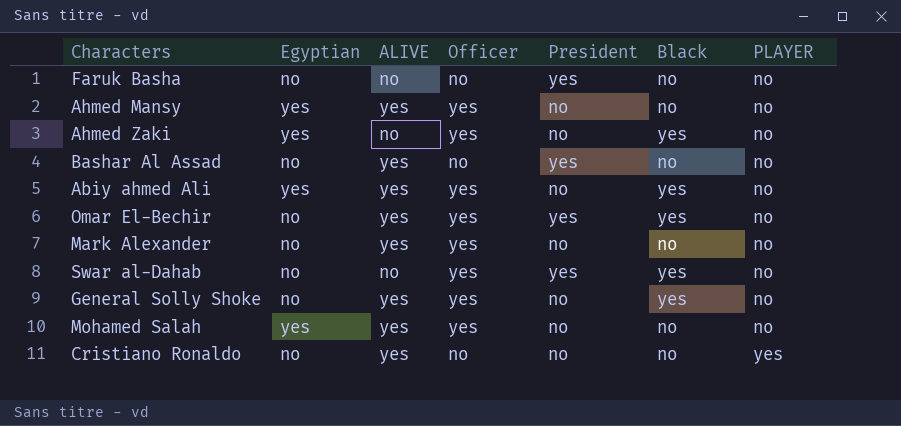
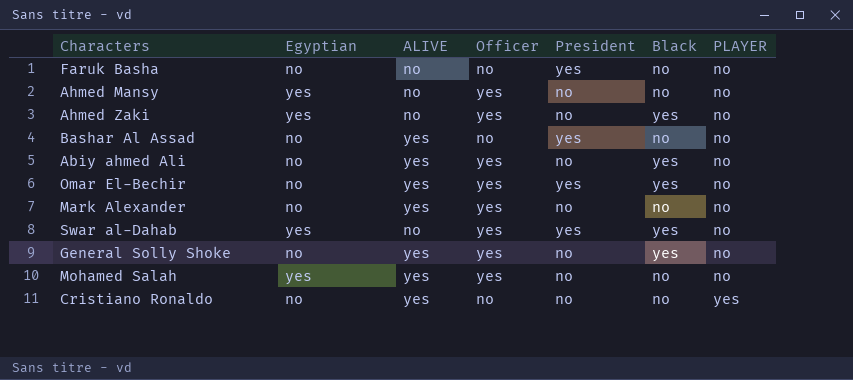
Ahmed Mansy | ALIVE: yes -> no
Abiy ahmed Ali | Egyptian: yes -> no
Swar al-Dahab | Egyptian: no -> yes

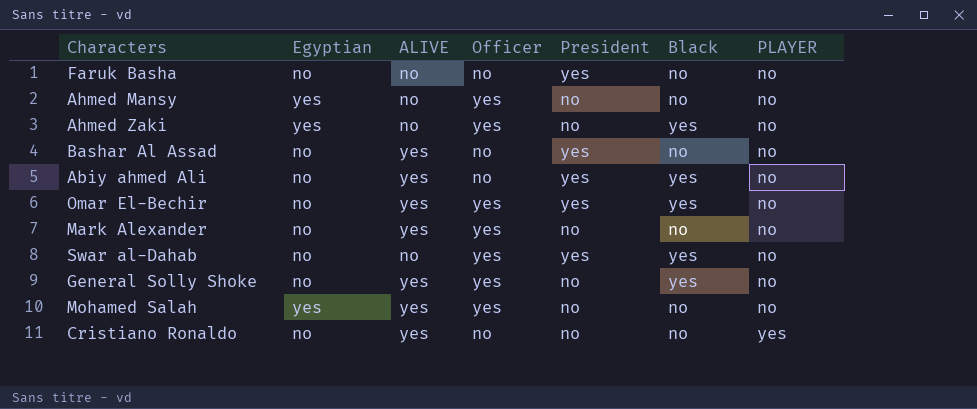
Abiy ahmed Ali | Officer: yes -> no
Abiy ahmed Ali | President: no -> yes
Swar al-Dahab | Egyptian: yes -> no

